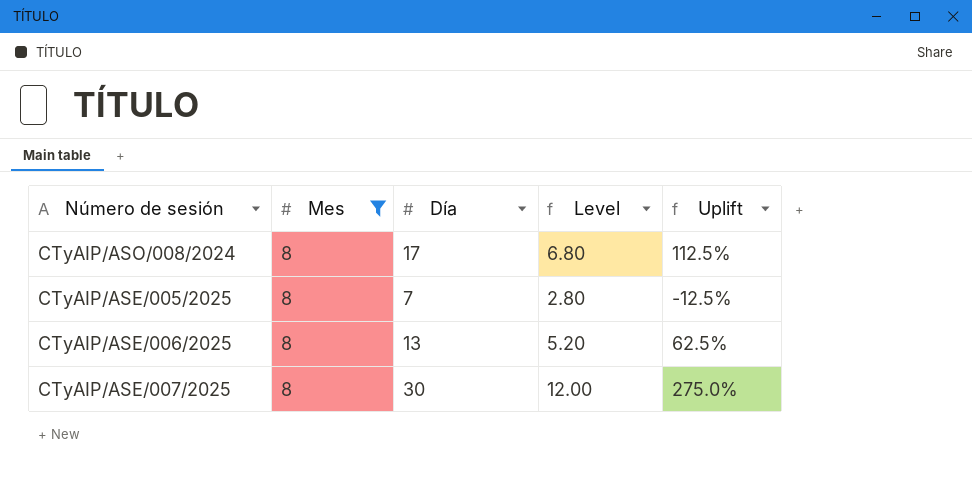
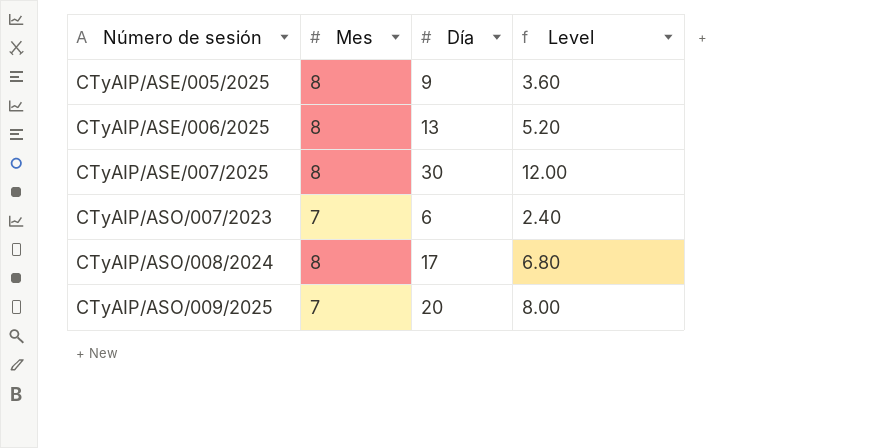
filter: Mes = 8 -> none
row order: none -> Número de sesión ascending
column Uplift | formula: ([Día] - [Mes]) / [Mes] -> none
CTyAIP/ASE/005/2025 | Día: 7 -> 9
CTyAIP/ASE/005/2025 | Level: 2.80 -> 3.60

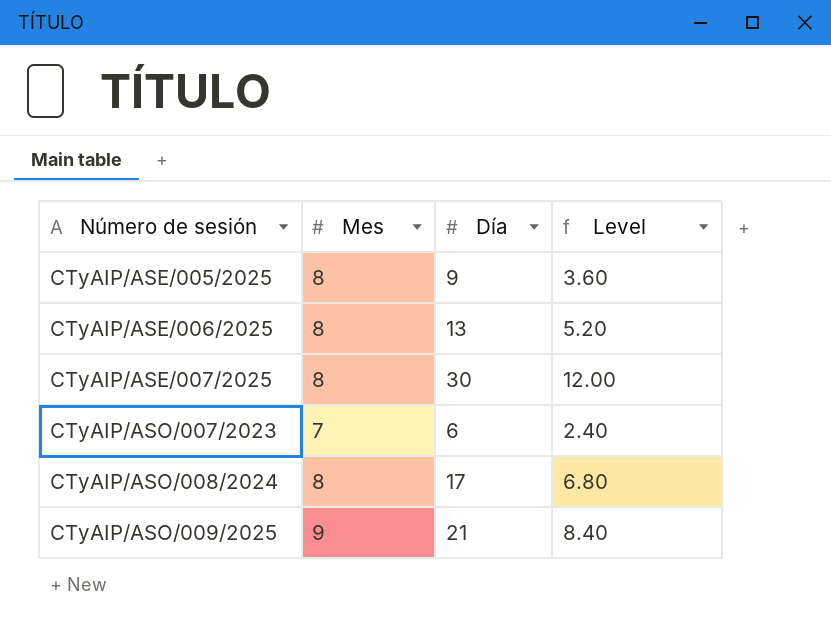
CTyAIP/ASO/009/2025 | Mes: 7 -> 9
CTyAIP/ASO/009/2025 | Día: 20 -> 21
CTyAIP/ASO/009/2025 | Level: 8.00 -> 8.40

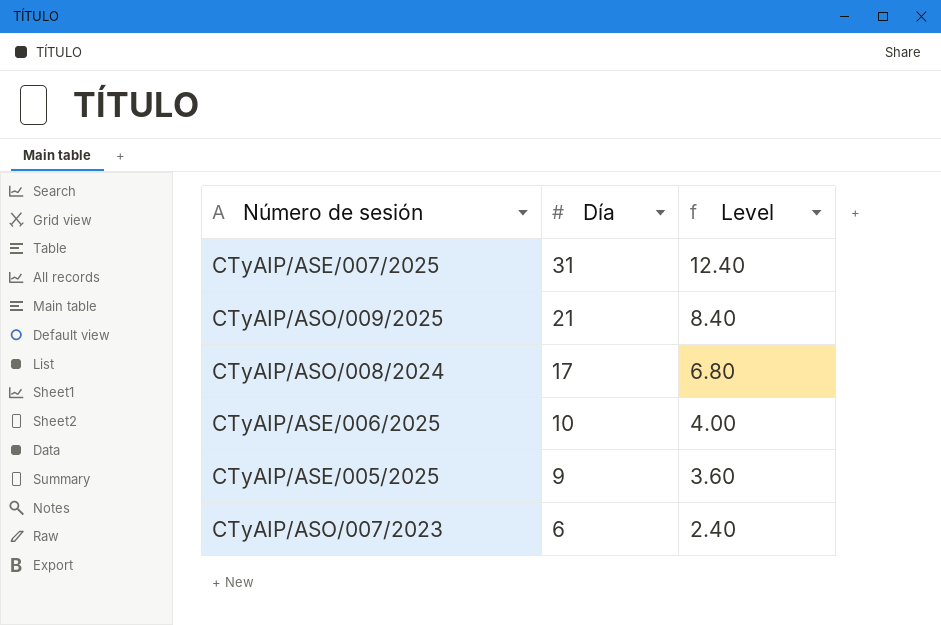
row order: Número de sesión ascending -> Día descending
column Mes | position: 2 -> none
CTyAIP/ASE/007/2025 | Día: 30 -> 31
CTyAIP/ASE/007/2025 | Level: 12.00 -> 12.40
CTyAIP/ASE/006/2025 | Día: 13 -> 10
CTyAIP/ASE/006/2025 | Level: 5.20 -> 4.00

